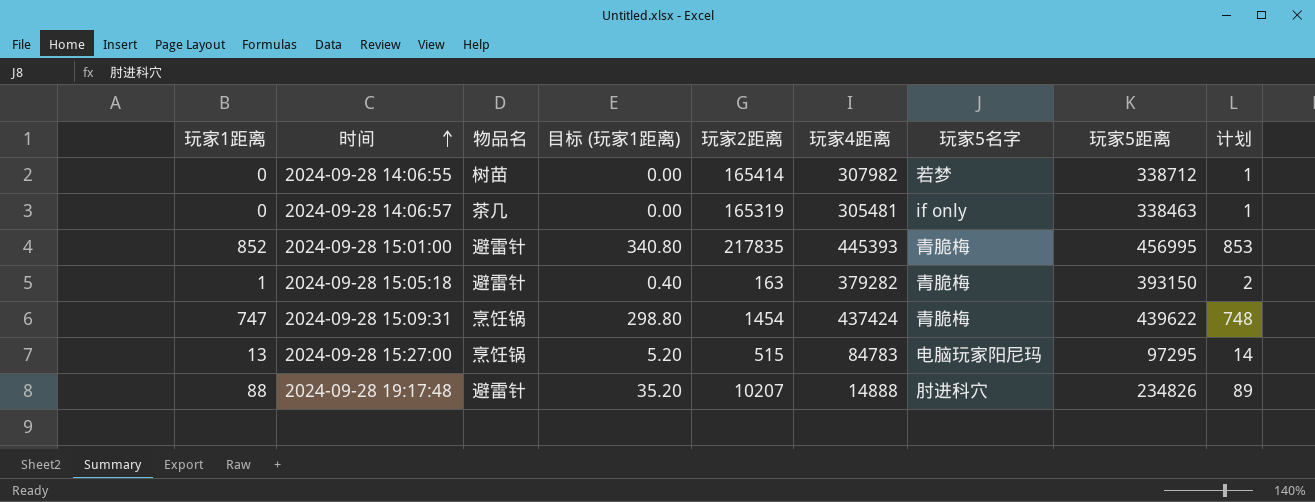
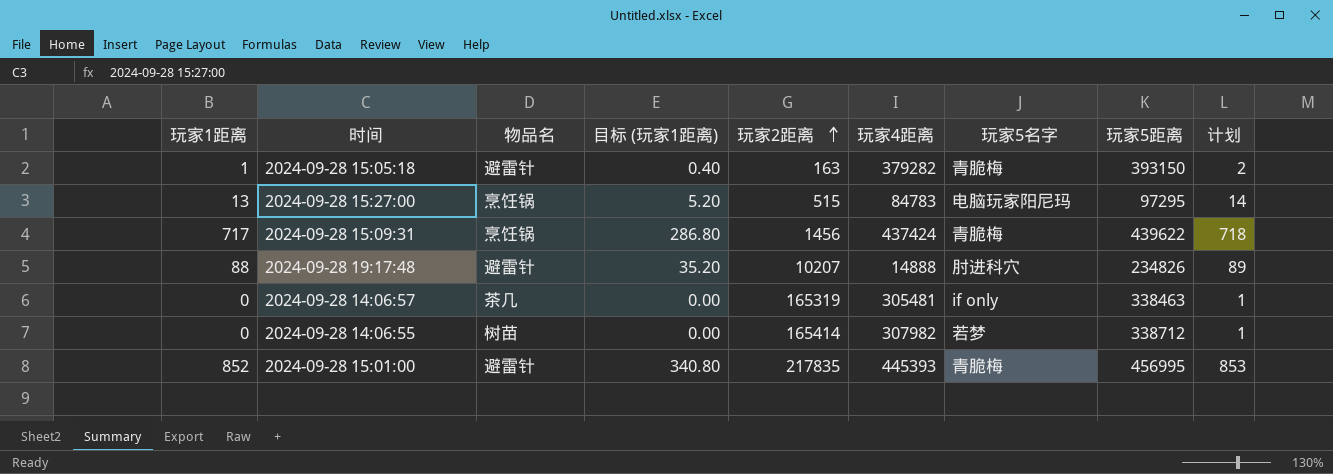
row order: 时间 ascending -> 玩家2距离 ascending
2024-09-28 15:09:31 | 玩家1距离: 747 -> 717
2024-09-28 15:09:31 | 目标 (玩家1距离): 298.80 -> 286.80
2024-09-28 15:09:31 | 玩家2距离: 1454 -> 1456
2024-09-28 15:09:31 | 计划: 748 -> 718

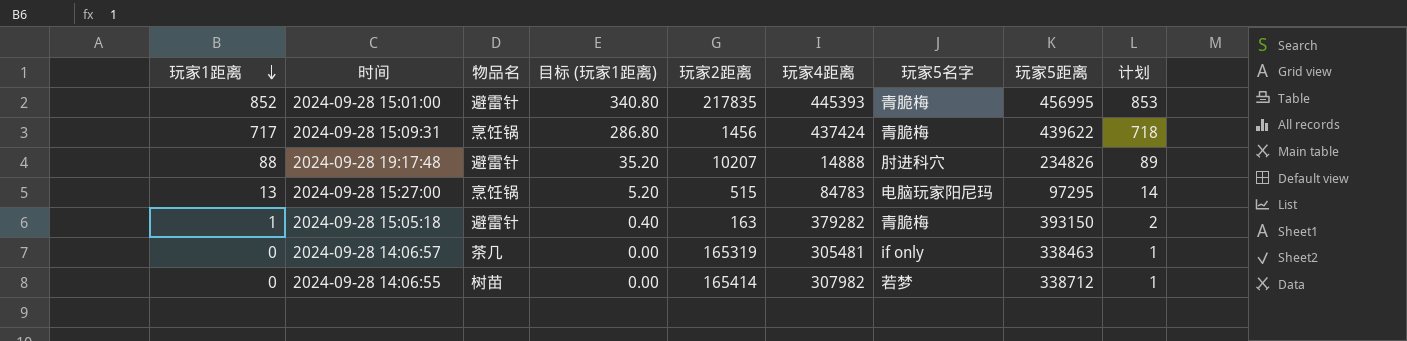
row order: 玩家2距离 ascending -> 玩家1距离 descending

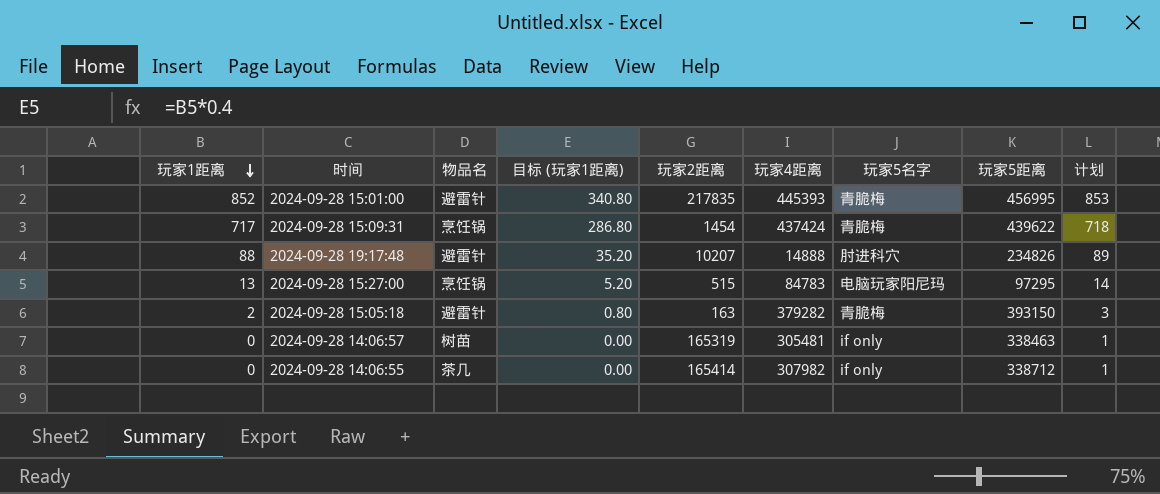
2024-09-28 15:09:31 | 玩家2距离: 1456 -> 1454
2024-09-28 15:05:18 | 玩家1距离: 1 -> 2
2024-09-28 15:05:18 | 目标 (玩家1距离): 0.40 -> 0.80
2024-09-28 15:05:18 | 计划: 2 -> 3
2024-09-28 14:06:57 | 物品名: 茶几 -> 树苗
2024-09-28 14:06:55 | 物品名: 树苗 -> 茶几
2024-09-28 14:06:55 | 玩家5名字: 若梦 -> if only

